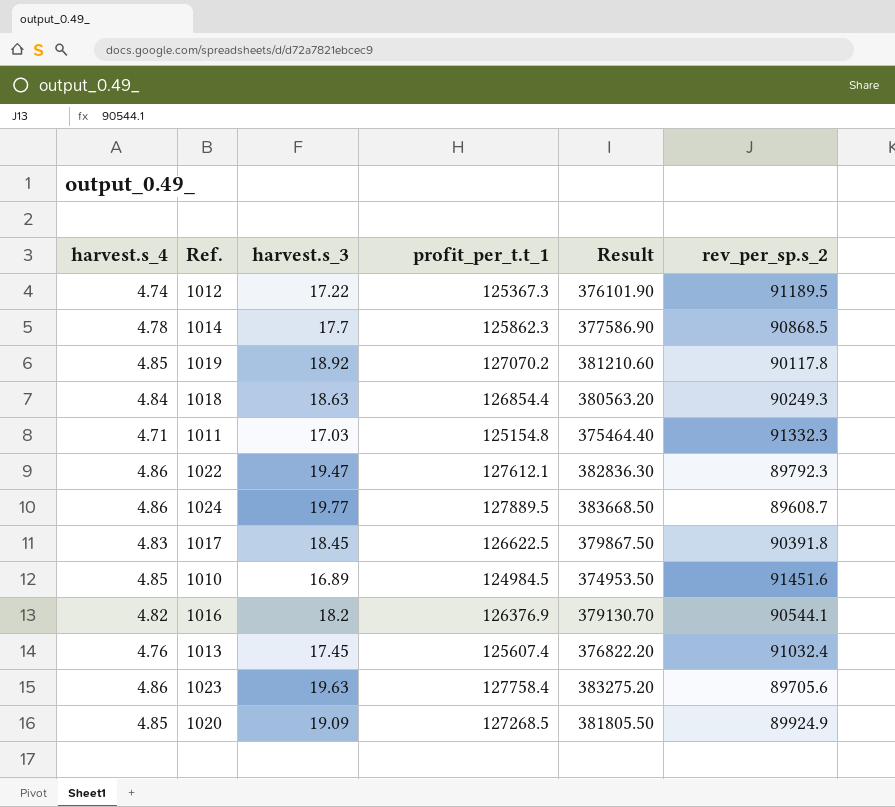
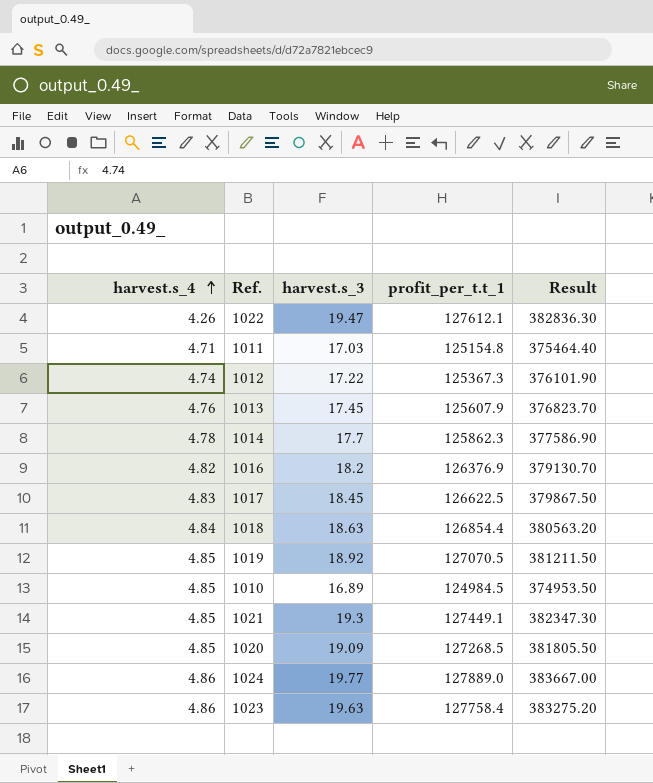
row order: none -> harvest.s_4 ascending
column rev_per_sp.s_2 | position: 6 -> none
1022 | harvest.s_4: 4.86 -> 4.26
1013 | profit_per_t.t_1: 125607.4 -> 125607.9
1013 | Result: 376822.20 -> 376823.70
1019 | profit_per_t.t_1: 127070.2 -> 127070.5
1019 | Result: 381210.60 -> 381211.50
row 1021: none -> 4.85 | 19.3 | 127449.1 | 382347.30
1024 | profit_per_t.t_1: 127889.5 -> 127889.0
1024 | Result: 383668.50 -> 383667.00

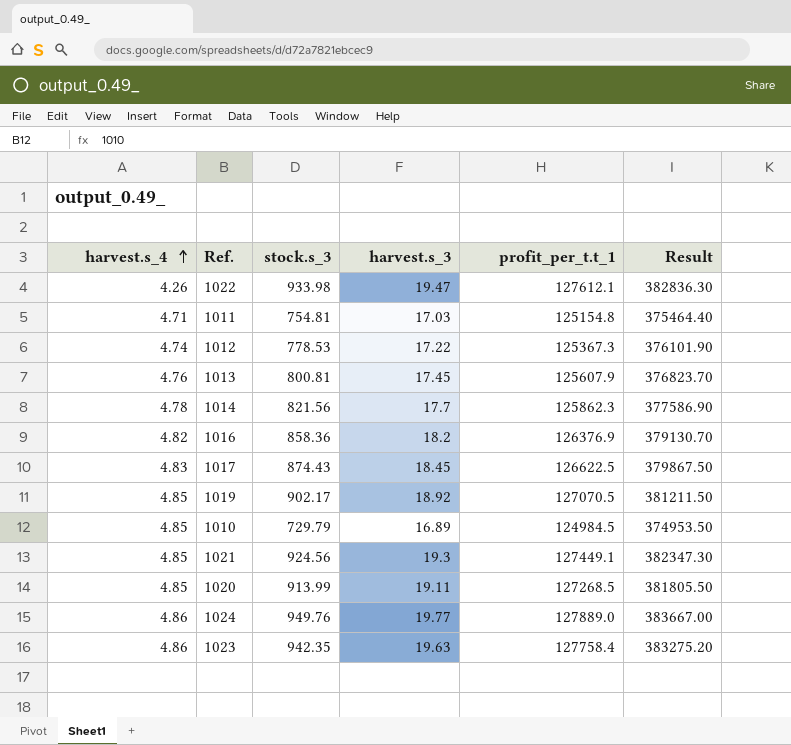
column stock.s_3 | position: none -> 3
row 1018: 4.84 | 18.63 | 126854.4 | 380563.20 -> none
1020 | harvest.s_3: 19.09 -> 19.11

